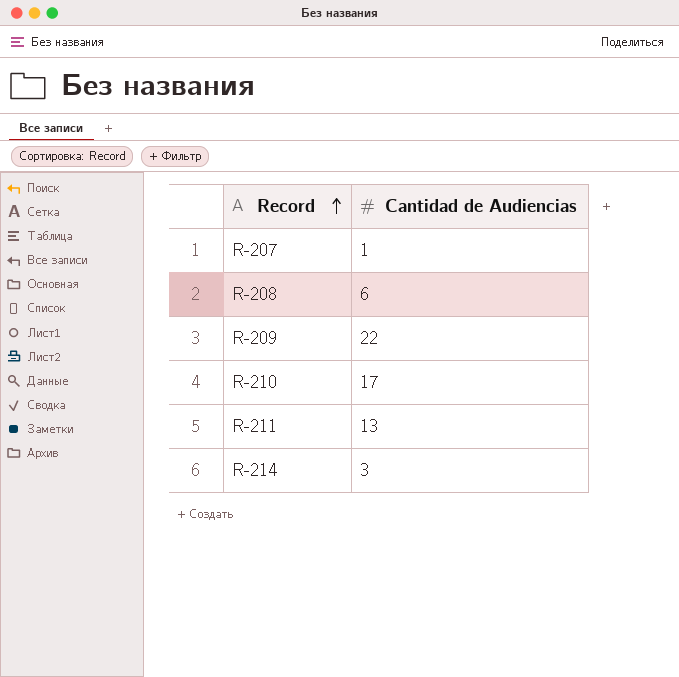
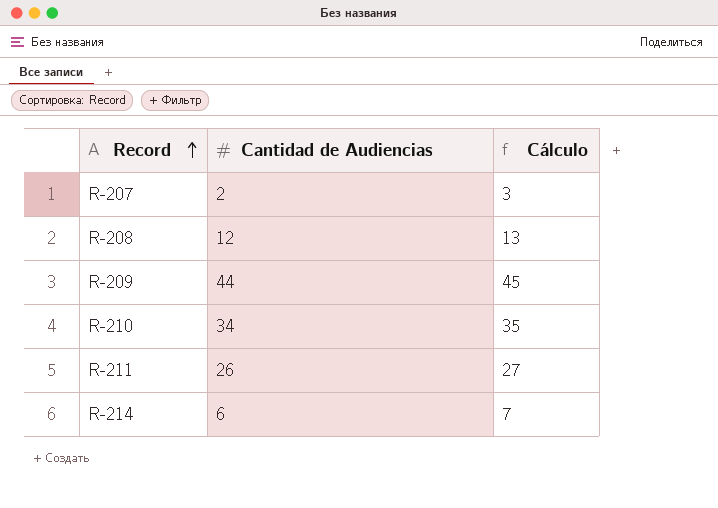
column Cálculo | formula: none -> [Cantidad de Audiencias] + 1
R-207 | Cantidad de Audiencias: 1 -> 2
R-208 | Cantidad de Audiencias: 6 -> 12
R-209 | Cantidad de Audiencias: 22 -> 44
R-210 | Cantidad de Audiencias: 17 -> 34
R-211 | Cantidad de Audiencias: 13 -> 26
R-214 | Cantidad de Audiencias: 3 -> 6

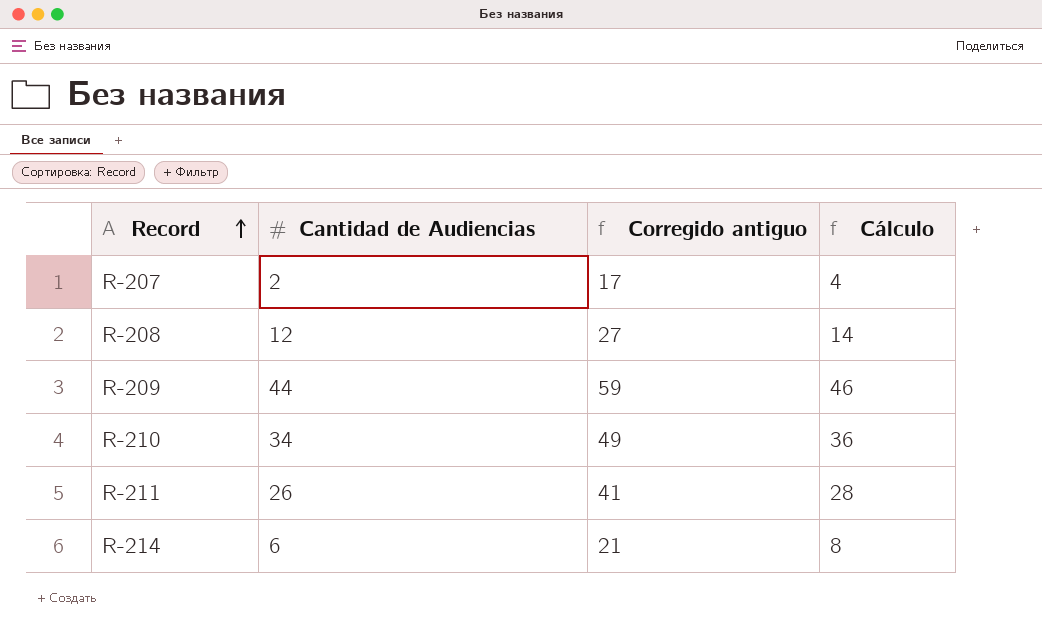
column Corregido antiguo | formula: none -> [Cantidad de Audiencias] + 15
column Cálculo | formula: [Cantidad de Audiencias] + 1 -> [Cantidad de Audiencias] + 2

